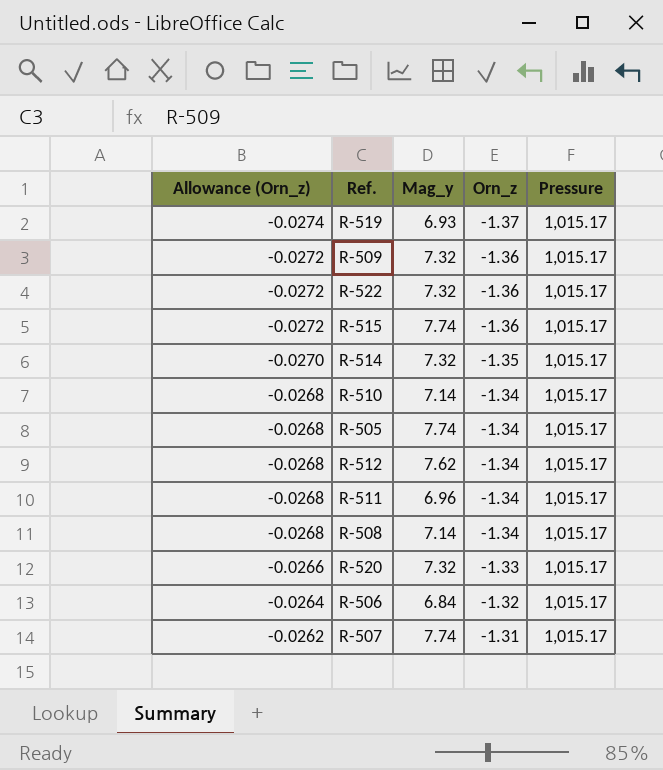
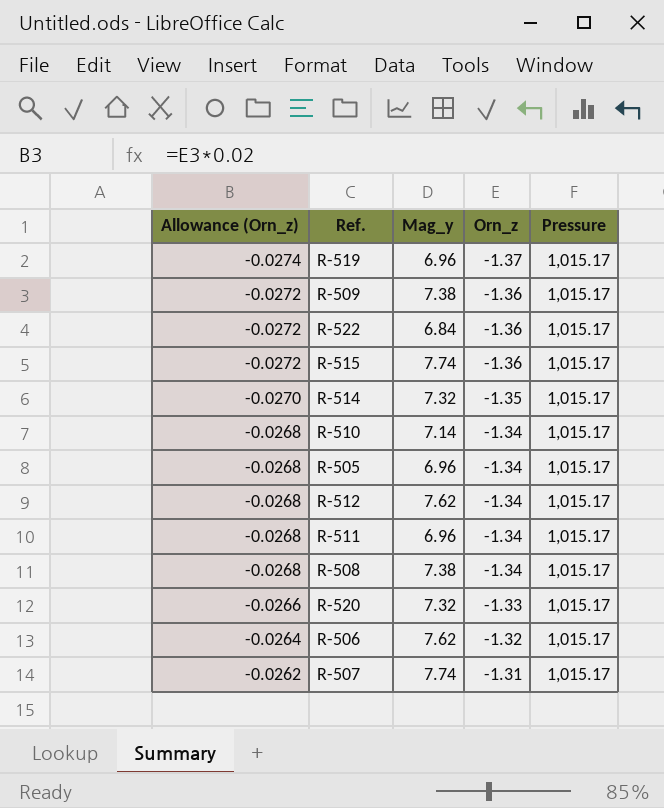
R-519 | Mag_y: 6.93 -> 6.96
R-509 | Mag_y: 7.32 -> 7.38
R-522 | Mag_y: 7.32 -> 6.84
R-505 | Mag_y: 7.74 -> 6.96
R-508 | Mag_y: 7.14 -> 7.38
R-506 | Mag_y: 6.84 -> 7.62

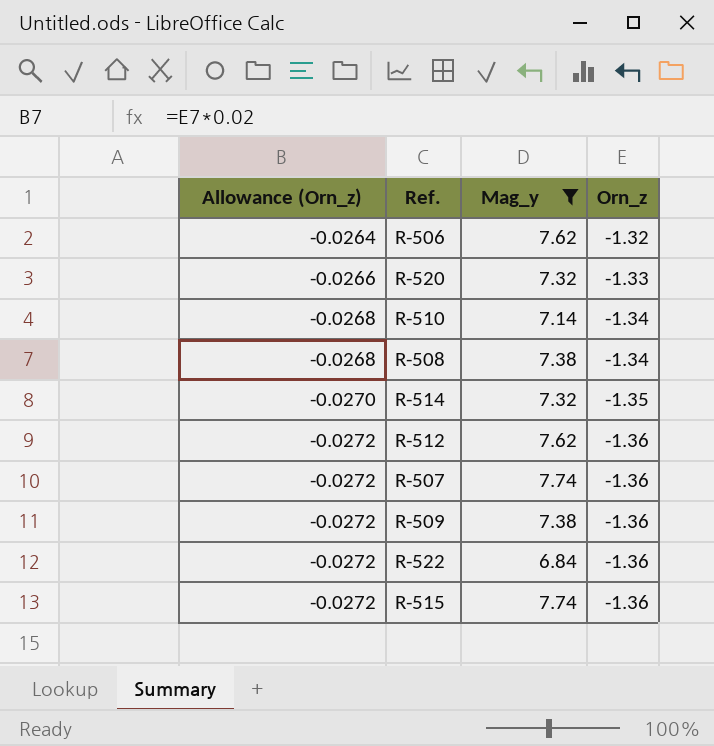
filter: none -> Mag_y != 6.96
row order: Allowance (Orn_z) ascending -> Allowance (Orn_z) descending
column Pressure | position: 5 -> none
R-512 | Allowance (Orn_z): -0.0268 -> -0.0272
R-512 | Orn_z: -1.34 -> -1.36
R-507 | Allowance (Orn_z): -0.0262 -> -0.0272
R-507 | Orn_z: -1.31 -> -1.36

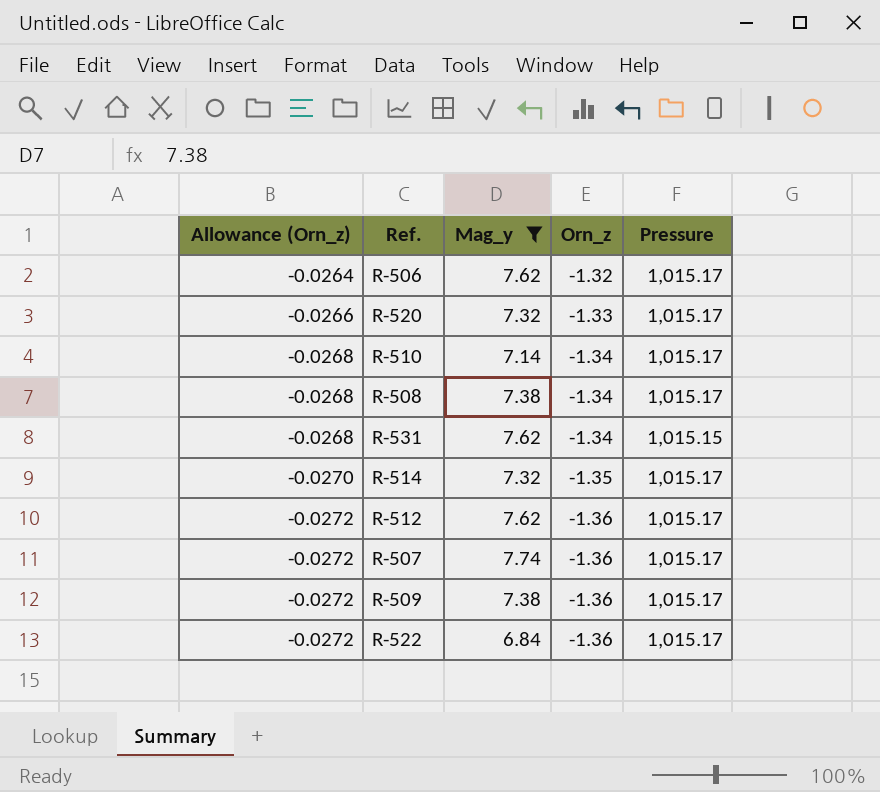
column Pressure | position: none -> 5
row R-515: -0.0272 | 7.74 | -1.36 -> none
row R-531: none -> -0.0268 | 7.62 | -1.34 | 1,015.15

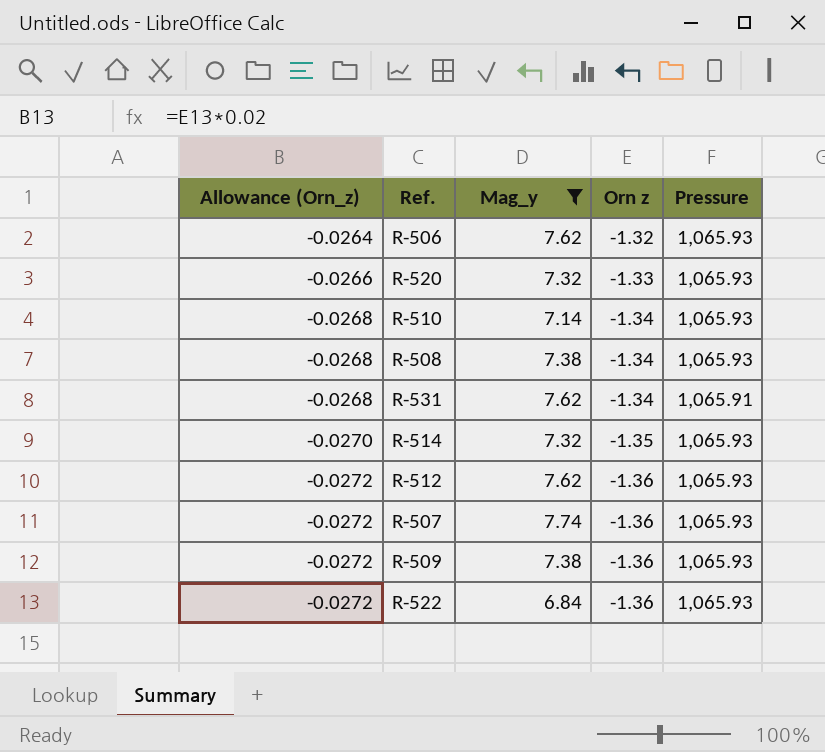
column name: Orn_z -> Orn z
R-506 | Pressure: 1,015.17 -> 1,065.93
R-520 | Pressure: 1,015.17 -> 1,065.93
R-510 | Pressure: 1,015.17 -> 1,065.93
R-508 | Pressure: 1,015.17 -> 1,065.93
R-531 | Pressure: 1,015.15 -> 1,065.91
R-514 | Pressure: 1,015.17 -> 1,065.93
R-512 | Pressure: 1,015.17 -> 1,065.93
R-507 | Pressure: 1,015.17 -> 1,065.93
R-509 | Pressure: 1,015.17 -> 1,065.93
R-522 | Pressure: 1,015.17 -> 1,065.93

